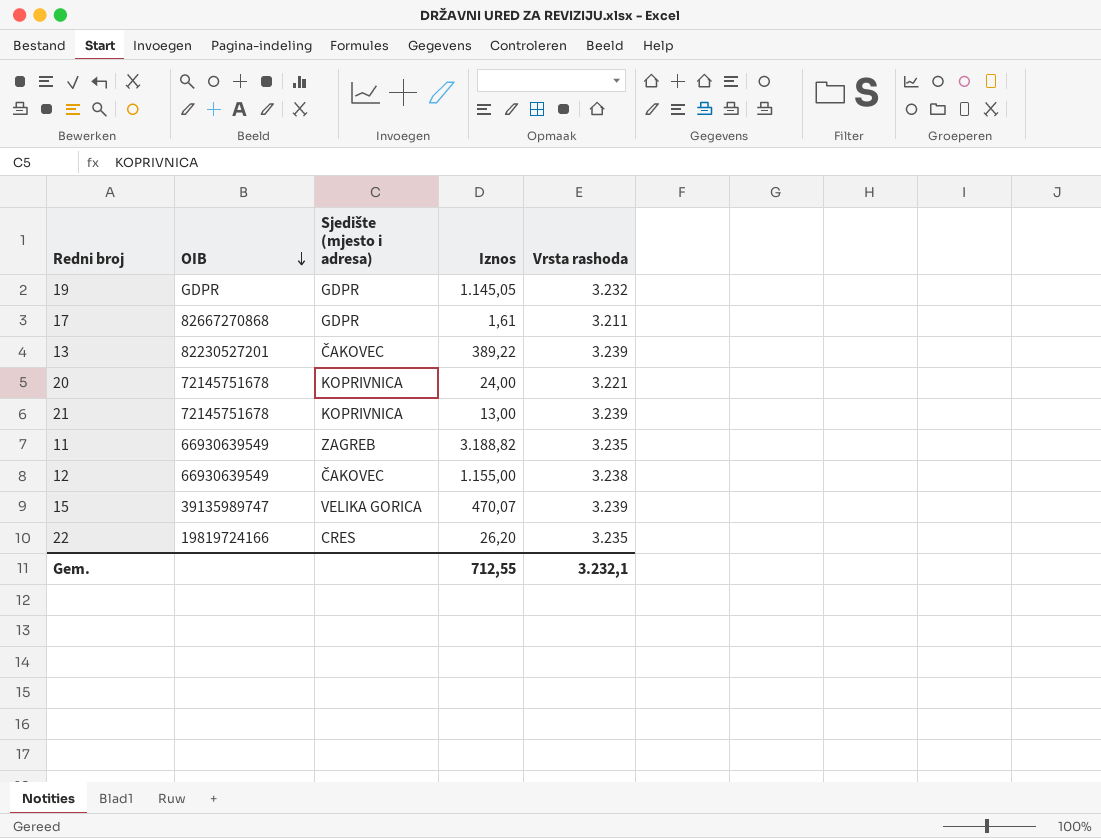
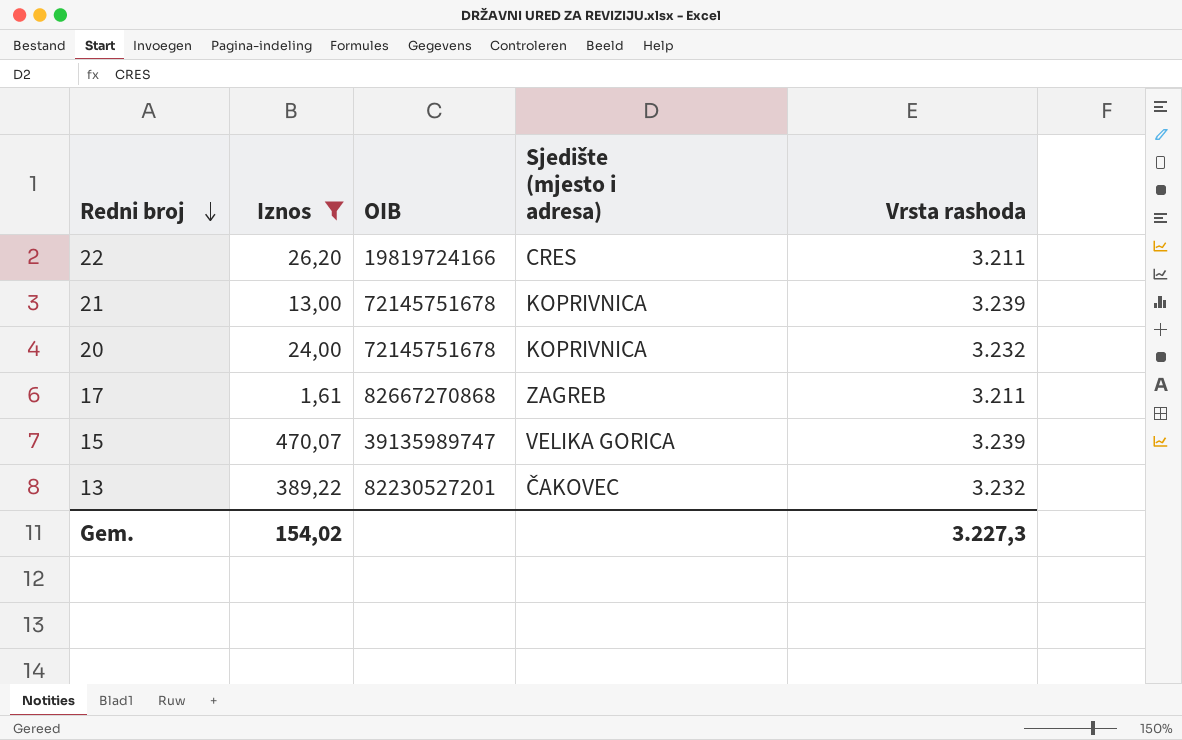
filter: none -> Iznos <= 470,07
row order: OIB descending -> Redni broj descending
column Iznos | position: 4 -> 2
22 | Vrsta rashoda: 3.235 -> 3.211
20 | Vrsta rashoda: 3.221 -> 3.232
17 | Sjedište (mjesto i adresa): GDPR -> ZAGREB
13 | Vrsta rashoda: 3.239 -> 3.232
Gem. | Iznos: 712,55 -> 154,02
Gem. | Vrsta rashoda: 3.232,1 -> 3.227,3

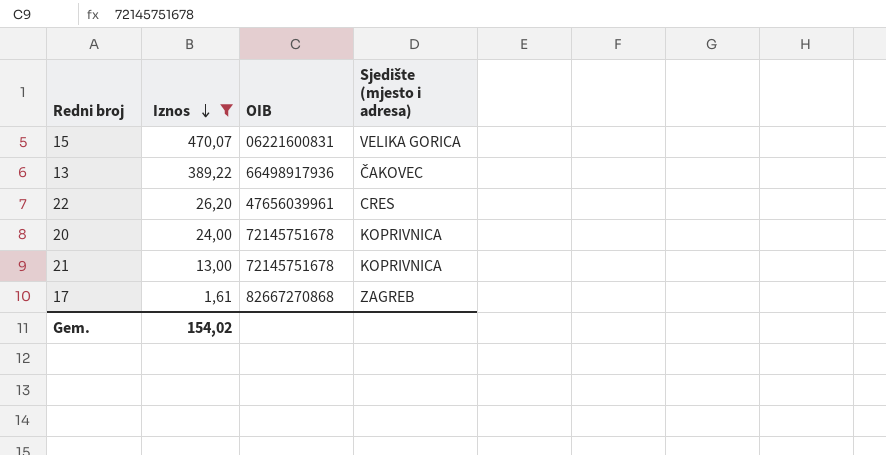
row order: Redni broj descending -> Iznos descending
column Vrsta rashoda | position: 5 -> none
15 | OIB: 39135989747 -> 06221600831
13 | OIB: 82230527201 -> 66498917936
22 | OIB: 19819724166 -> 47656039961

